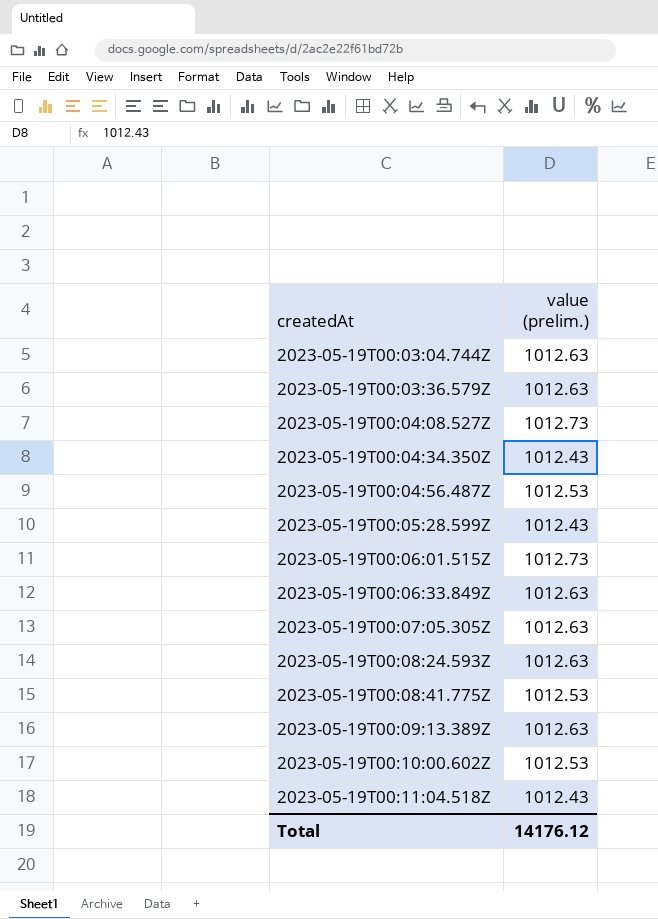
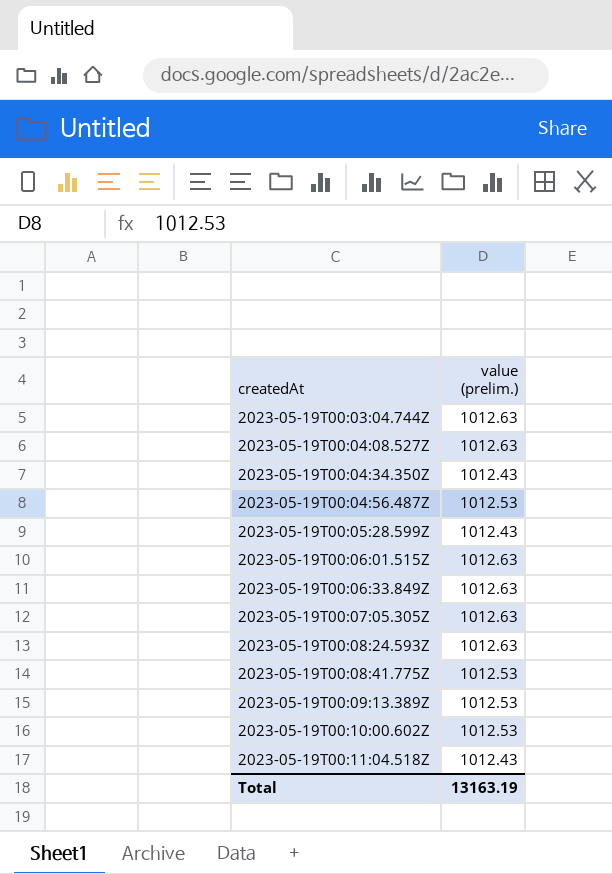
row 2023-05-19T00:03:36.579Z: 1012.63 -> none
2023-05-19T00:04:08.527Z | value (prelim.): 1012.73 -> 1012.63
2023-05-19T00:06:01.515Z | value (prelim.): 1012.73 -> 1012.63
2023-05-19T00:09:13.389Z | value (prelim.): 1012.63 -> 1012.53
Total | value (prelim.): 14176.12 -> 13163.19

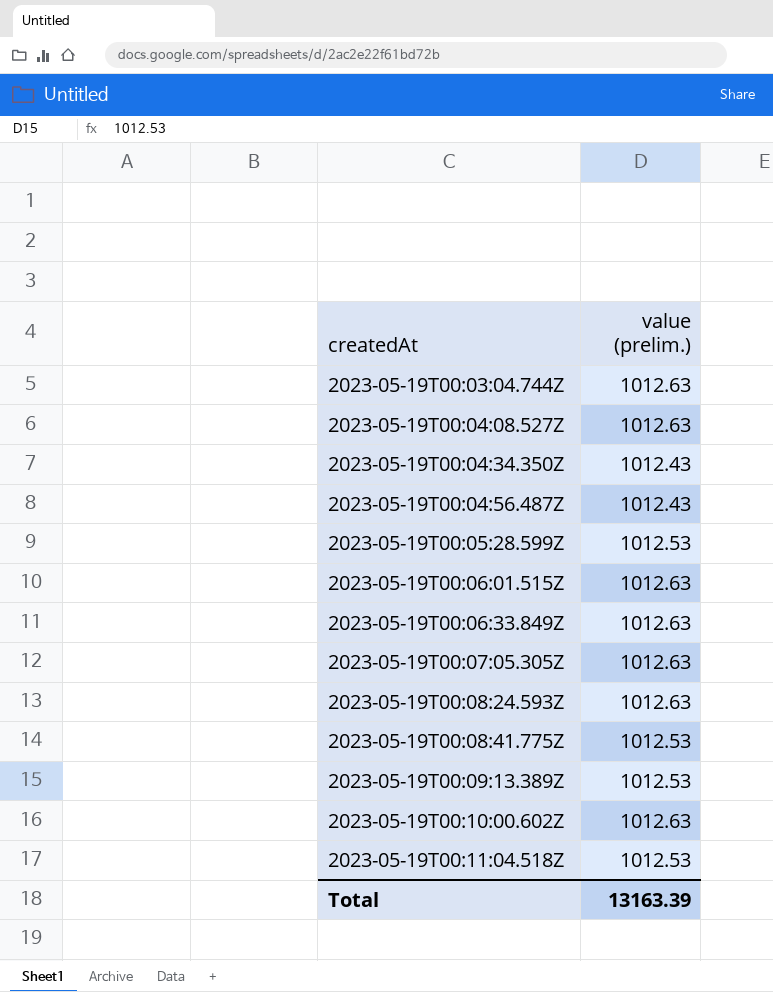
2023-05-19T00:04:56.487Z | value (prelim.): 1012.53 -> 1012.43
2023-05-19T00:05:28.599Z | value (prelim.): 1012.43 -> 1012.53
2023-05-19T00:10:00.602Z | value (prelim.): 1012.53 -> 1012.63
2023-05-19T00:11:04.518Z | value (prelim.): 1012.43 -> 1012.53
Total | value (prelim.): 13163.19 -> 13163.39

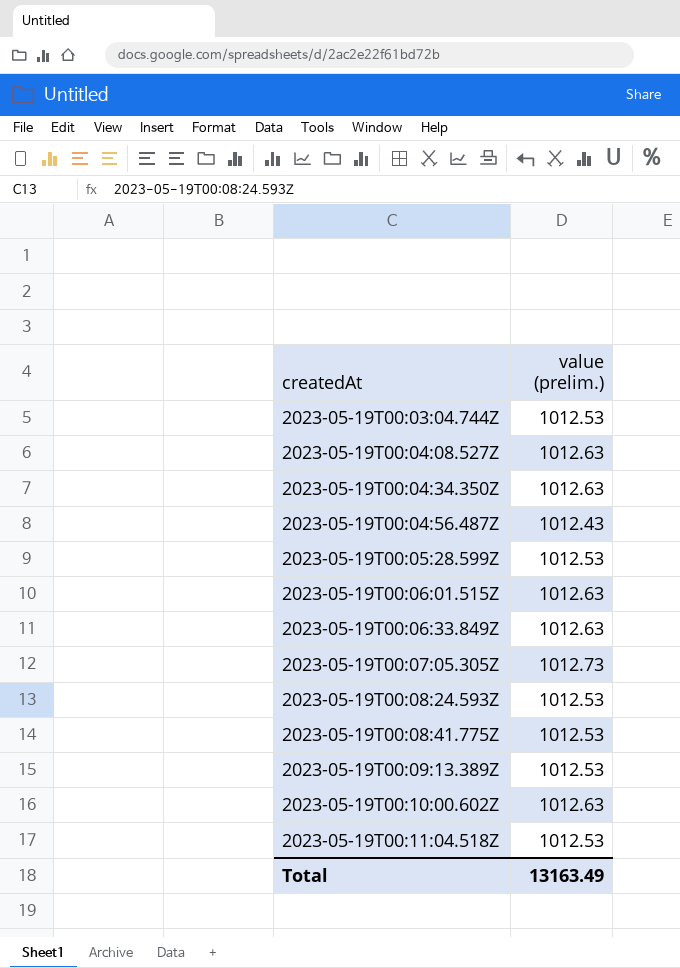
2023-05-19T00:03:04.744Z | value (prelim.): 1012.63 -> 1012.53
2023-05-19T00:04:34.350Z | value (prelim.): 1012.43 -> 1012.63
2023-05-19T00:07:05.305Z | value (prelim.): 1012.63 -> 1012.73
2023-05-19T00:08:24.593Z | value (prelim.): 1012.63 -> 1012.53
Total | value (prelim.): 13163.39 -> 13163.49

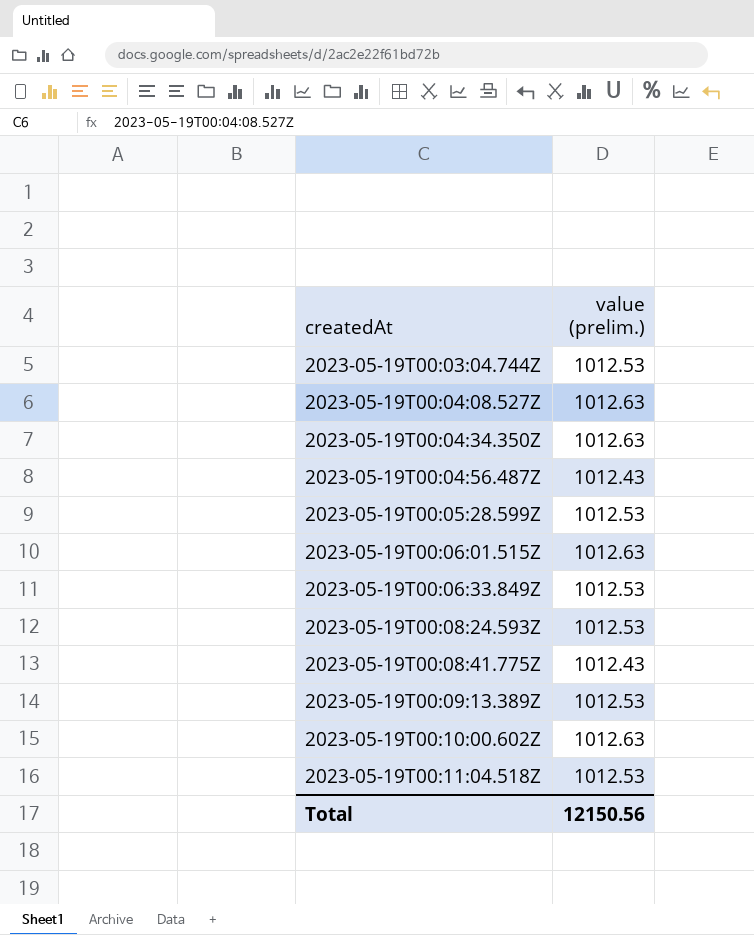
row 2023-05-19T00:07:05.305Z: 1012.73 -> none
2023-05-19T00:06:33.849Z | value (prelim.): 1012.63 -> 1012.53
2023-05-19T00:08:41.775Z | value (prelim.): 1012.53 -> 1012.43
Total | value (prelim.): 13163.49 -> 12150.56

